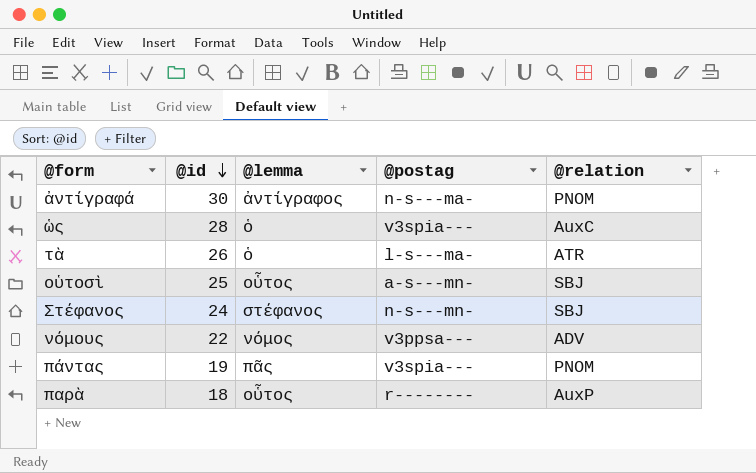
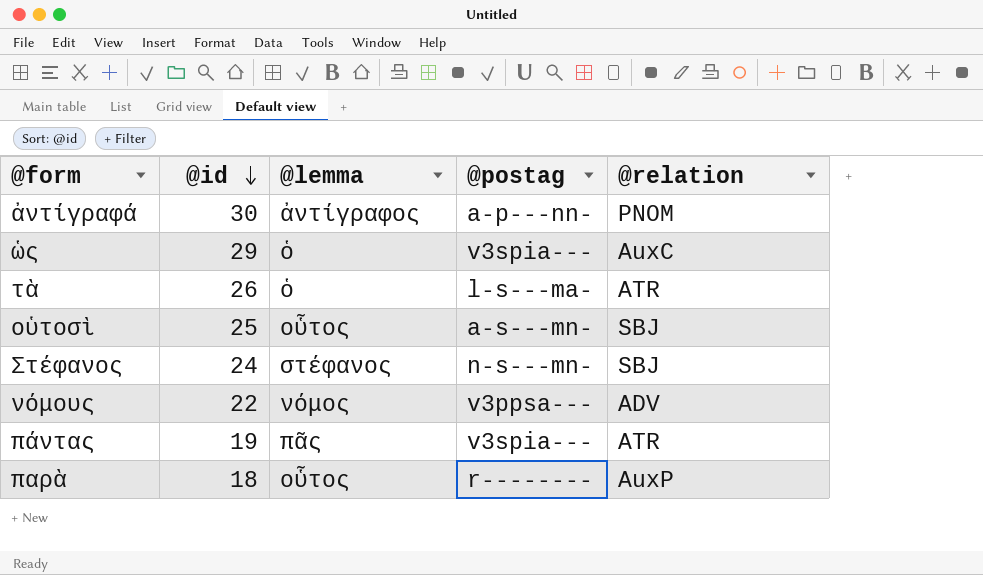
ἀντίγραφά | @postag: n-s---ma- -> a-p---nn-
ὡς | @id: 28 -> 29
πάντας | @relation: PNOM -> ATR

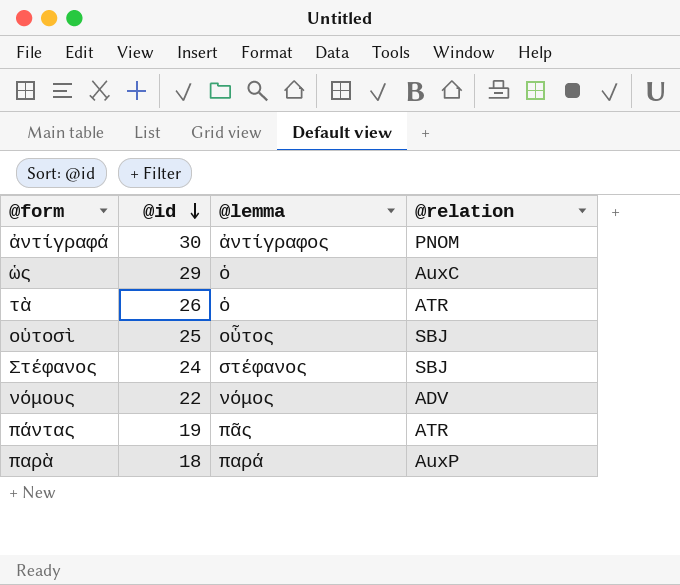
column @postag | position: 4 -> none
παρὰ | @lemma: οὗτος -> παρά

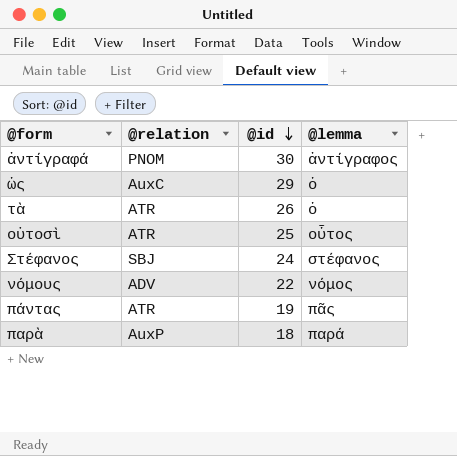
column @relation | position: 4 -> 2
οὑτοσὶ | @relation: SBJ -> ATR

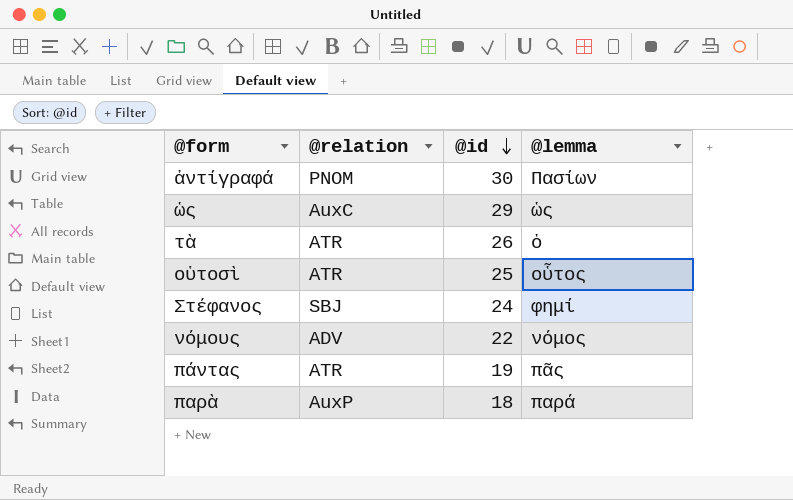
ἀντίγραφά | @lemma: ἀντίγραφος -> Πασίων
ὡς | @lemma: ὁ -> ὡς
Στέφανος | @lemma: στέφανος -> φημί

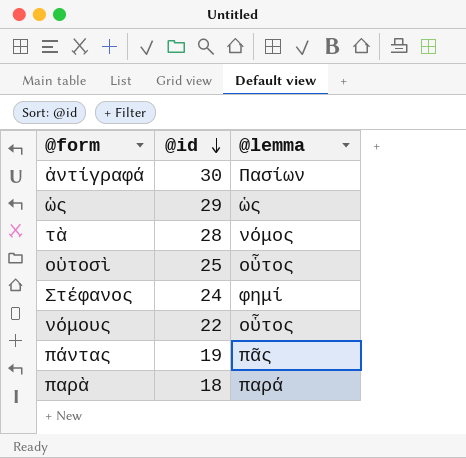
column @relation | position: 2 -> none
τὰ | @id: 26 -> 28
τὰ | @lemma: ὁ -> νόμος
νόμους | @lemma: νόμος -> οὗτος

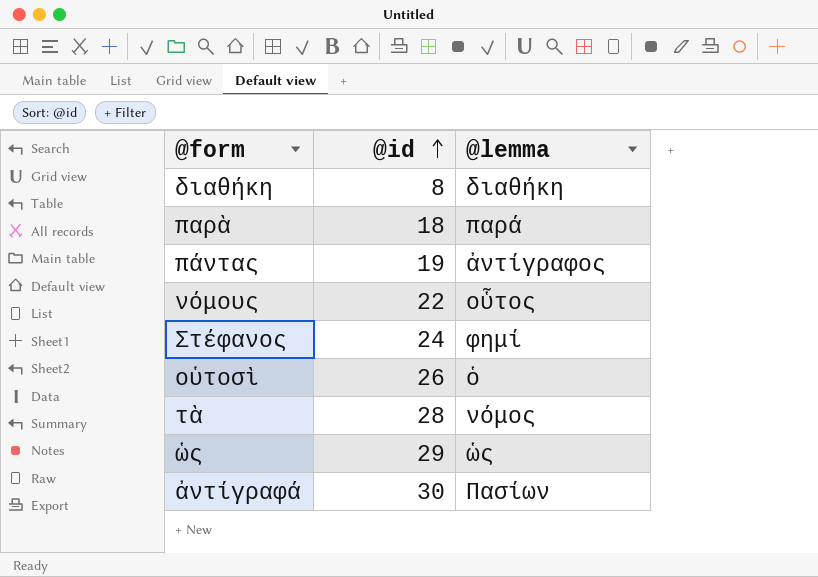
row order: @id descending -> @id ascending
row διαθήκη: none -> 8 | διαθήκη
πάντας | @lemma: πᾶς -> ἀντίγραφος
οὑτοσὶ | @id: 25 -> 26
οὑτοσὶ | @lemma: οὗτος -> ὁ

